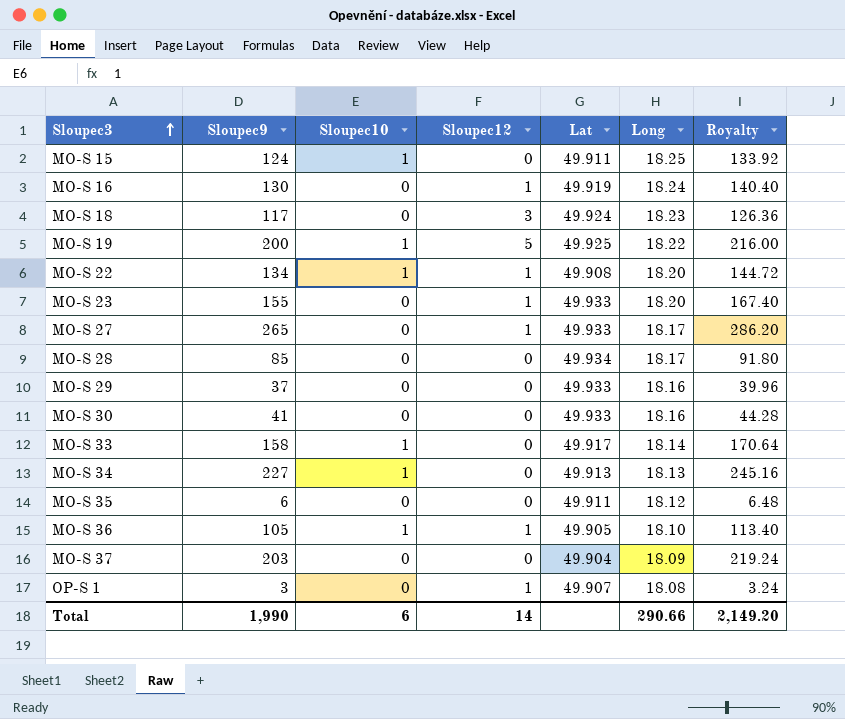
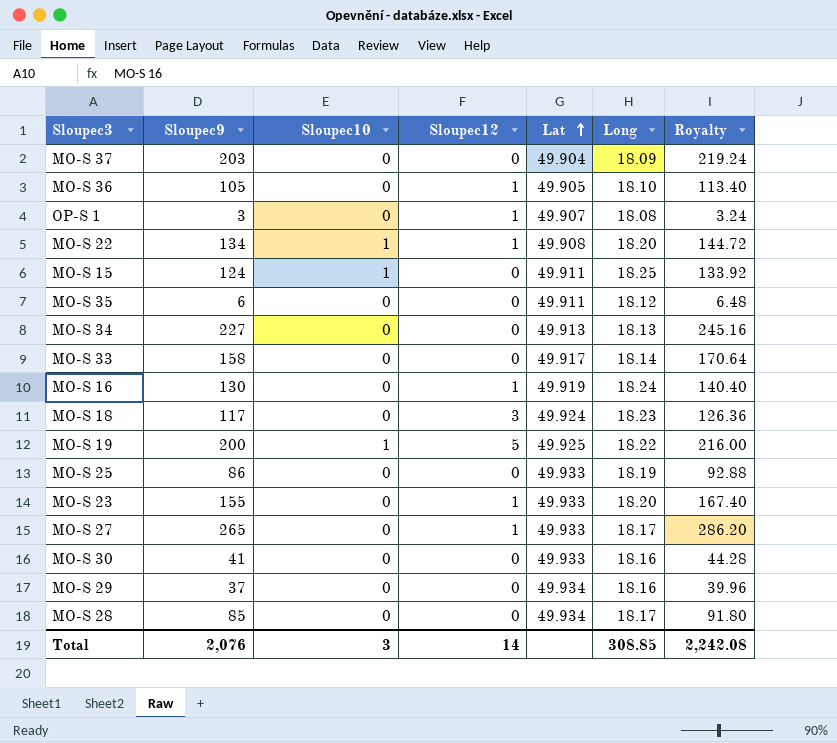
row order: Sloupec3 ascending -> Lat ascending
MO-S 36 | Sloupec10: 1 -> 0
MO-S 34 | Sloupec10: 1 -> 0
MO-S 33 | Sloupec10: 1 -> 0
row MO-S 25: none -> 86 | 0 | 0 | 49.933 | 18.19 | 92.88
MO-S 29 | Lat: 49.933 -> 49.934
Total | Sloupec9: 1,990 -> 2,076
Total | Sloupec10: 6 -> 3
Total | Long: 290.66 -> 308.85
Total | Royalty: 2,149.20 -> 2,242.08

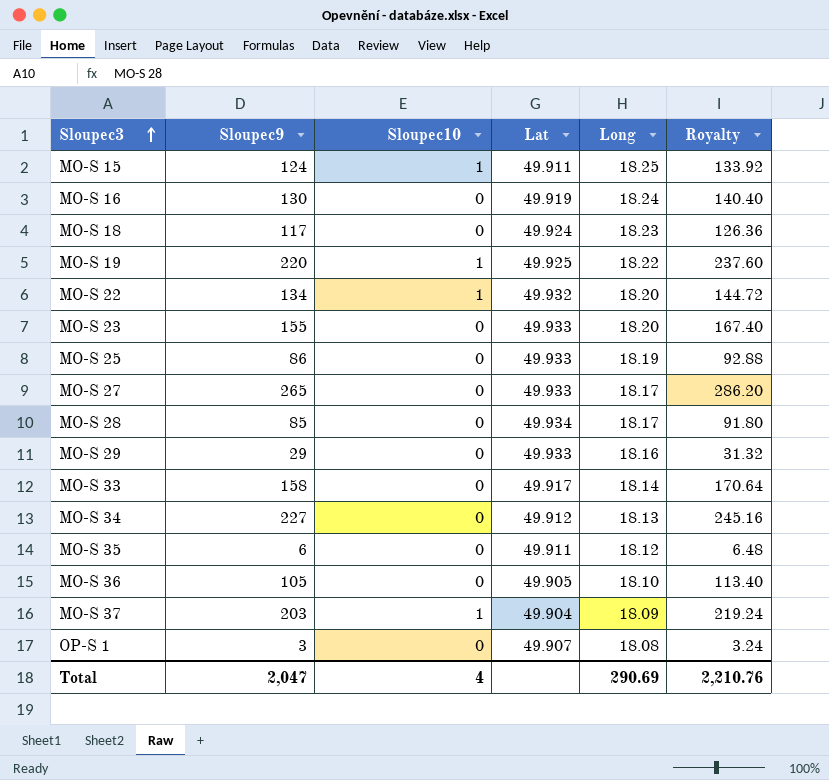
row order: Lat ascending -> Sloupec3 ascending
column Sloupec12 | position: 4 -> none
row MO-S 30: 41 | 0 | 0 | 49.933 | 18.16 | 44.28 -> none
MO-S 19 | Sloupec9: 200 -> 220
MO-S 19 | Royalty: 216.00 -> 237.60
MO-S 22 | Lat: 49.908 -> 49.932
MO-S 29 | Sloupec9: 37 -> 29
MO-S 29 | Lat: 49.934 -> 49.933
MO-S 29 | Royalty: 39.96 -> 31.32
MO-S 34 | Lat: 49.913 -> 49.912
MO-S 37 | Sloupec10: 0 -> 1
Total | Sloupec9: 2,076 -> 2,047
Total | Sloupec10: 3 -> 4
Total | Long: 308.85 -> 290.69
Total | Royalty: 2,242.08 -> 2,210.76

